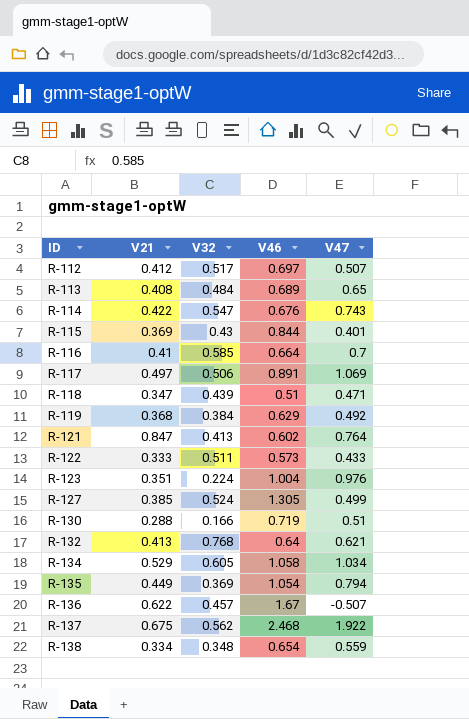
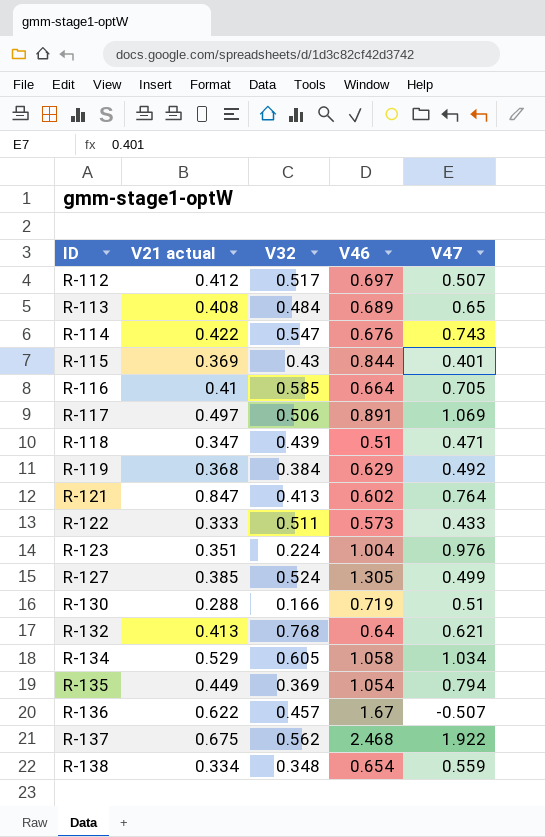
column name: V21 -> V21 actual
R-116 | V47: 0.7 -> 0.705

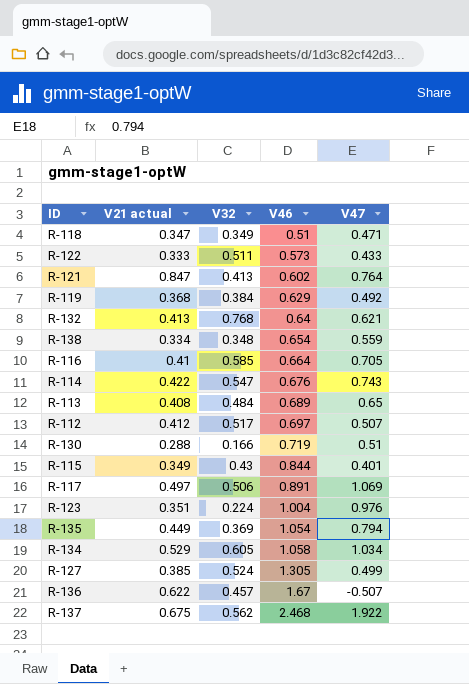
row order: ID ascending -> V46 ascending
R-118 | V32: 0.439 -> 0.349
R-115 | V21 actual: 0.369 -> 0.349

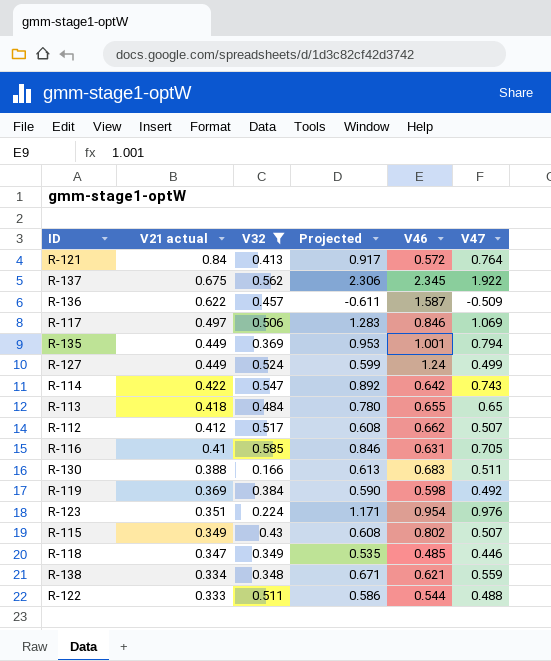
filter: none -> V32 <= 0.585
row order: V46 ascending -> V21 actual descending
column Projected | formula: none -> [V47] * 1.2
R-121 | V21 actual: 0.847 -> 0.84
R-121 | V46: 0.602 -> 0.572
R-137 | V46: 2.468 -> 2.345
R-136 | V46: 1.67 -> 1.587
R-136 | V47: -0.507 -> -0.509
R-117 | V46: 0.891 -> 0.846
R-135 | V46: 1.054 -> 1.001
R-127 | V21 actual: 0.385 -> 0.449
R-127 | V46: 1.305 -> 1.24
R-114 | V46: 0.676 -> 0.642
R-113 | V21 actual: 0.408 -> 0.418
R-113 | V46: 0.689 -> 0.655
R-112 | V46: 0.697 -> 0.662
R-116 | V46: 0.664 -> 0.631
R-130 | V21 actual: 0.288 -> 0.388
R-130 | V46: 0.719 -> 0.683
R-130 | V47: 0.51 -> 0.511
R-119 | V21 actual: 0.368 -> 0.369
R-119 | V46: 0.629 -> 0.598
R-123 | V46: 1.004 -> 0.954
R-115 | V46: 0.844 -> 0.802
R-115 | V47: 0.401 -> 0.507
R-118 | V46: 0.51 -> 0.485
R-118 | V47: 0.471 -> 0.446
R-138 | V46: 0.654 -> 0.621
R-122 | V46: 0.573 -> 0.544
R-122 | V47: 0.433 -> 0.488

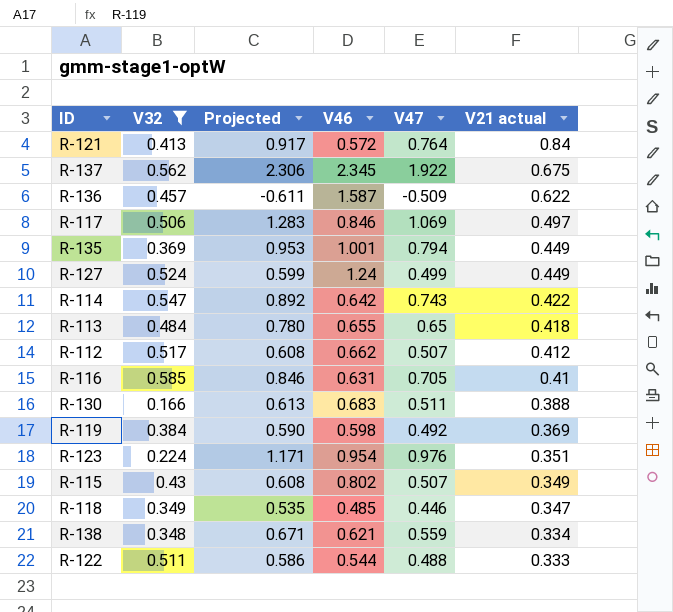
column V21 actual | position: 2 -> 6

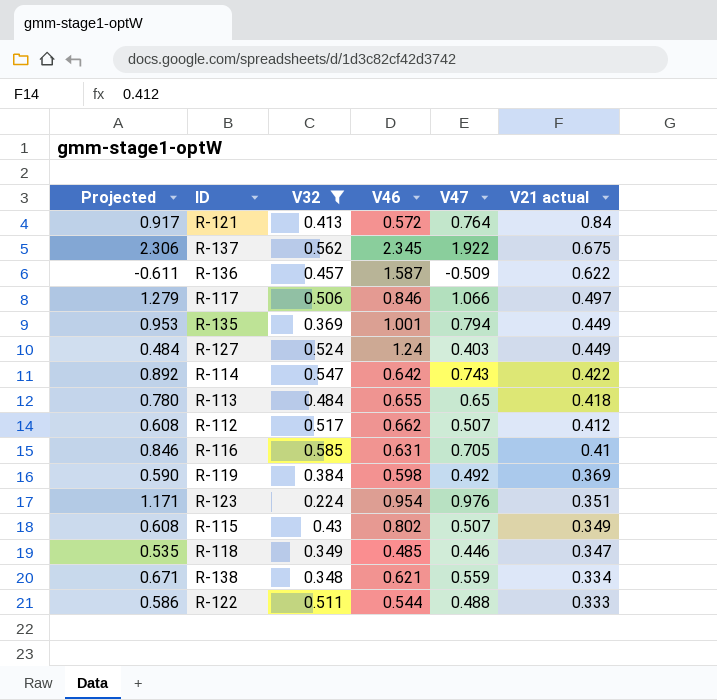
column Projected | position: 3 -> 1
row R-130: 0.166 | 0.613 | 0.683 | 0.511 | 0.388 -> none
R-117 | Projected: 1.283 -> 1.279
R-117 | V47: 1.069 -> 1.066
R-127 | Projected: 0.599 -> 0.484
R-127 | V47: 0.499 -> 0.403

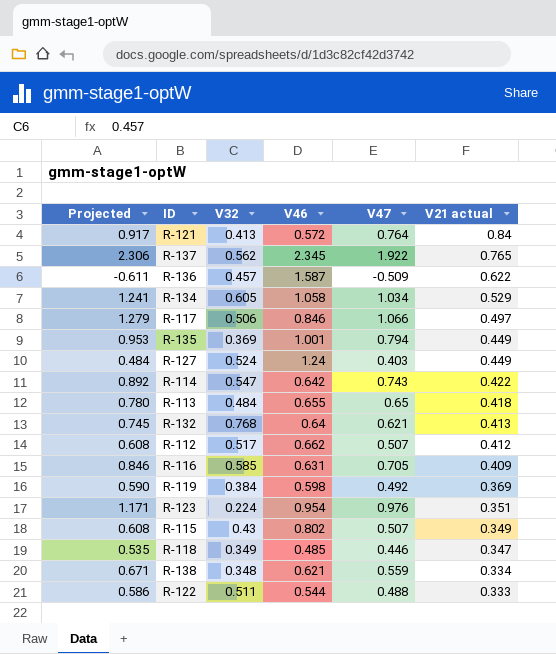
filter: V32 <= 0.585 -> none
R-137 | V21 actual: 0.675 -> 0.765
R-116 | V21 actual: 0.41 -> 0.409

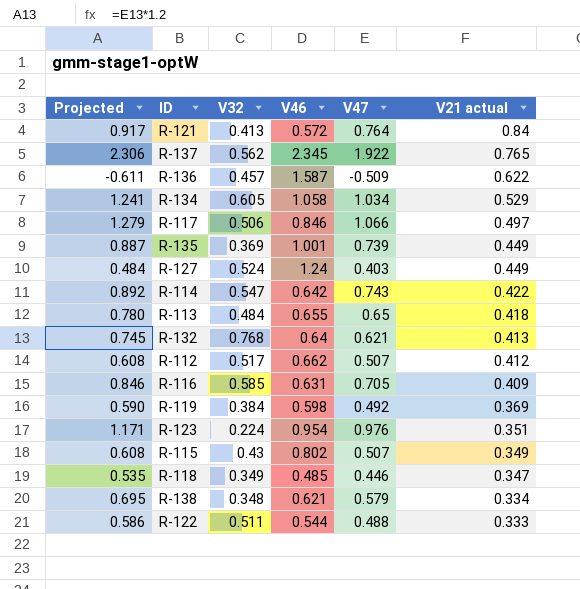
R-135 | Projected: 0.953 -> 0.887
R-135 | V47: 0.794 -> 0.739
R-138 | Projected: 0.671 -> 0.695
R-138 | V47: 0.559 -> 0.579

